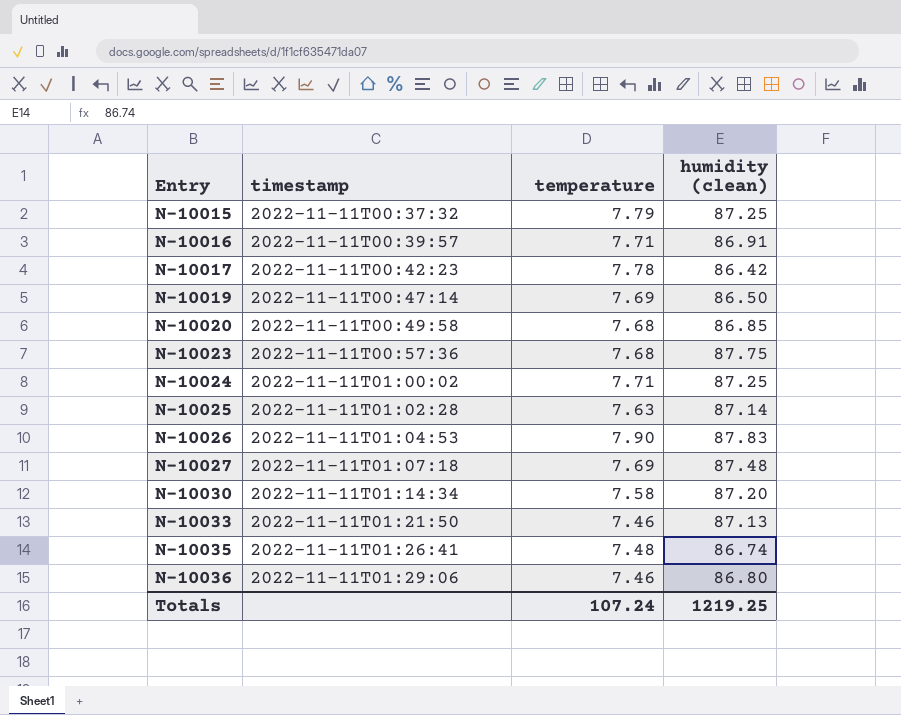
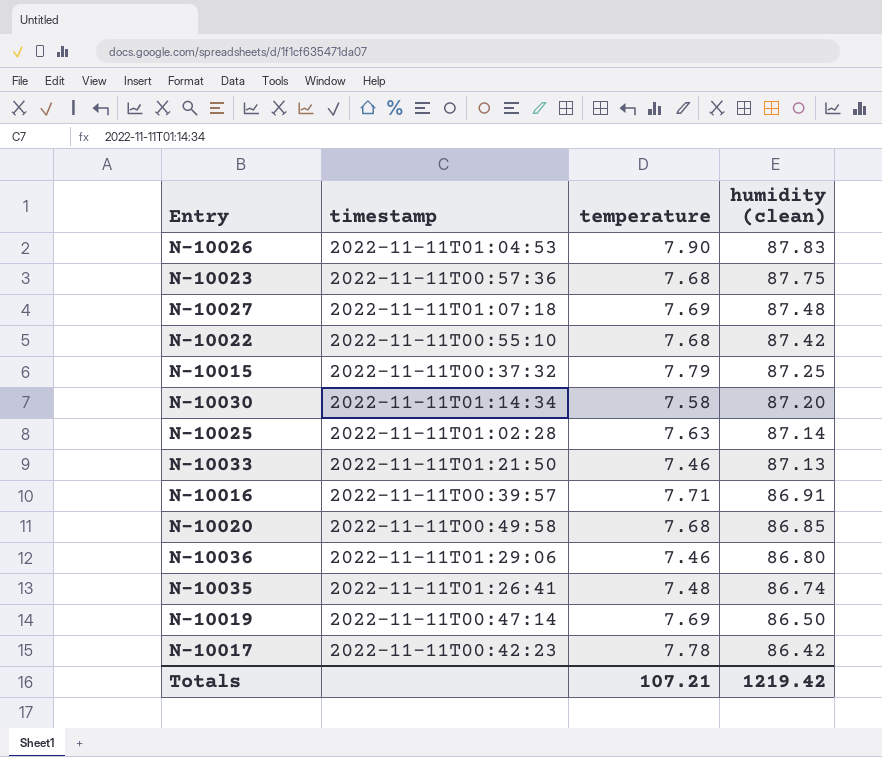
row order: Entry ascending -> humidity (clean) descending
row N-10024: 2022-11-11T01:00:02 | 7.71 | 87.25 -> none
row N-10022: none -> 2022-11-11T00:55:10 | 7.68 | 87.42
Totals | temperature: 107.24 -> 107.21
Totals | humidity (clean): 1219.25 -> 1219.42

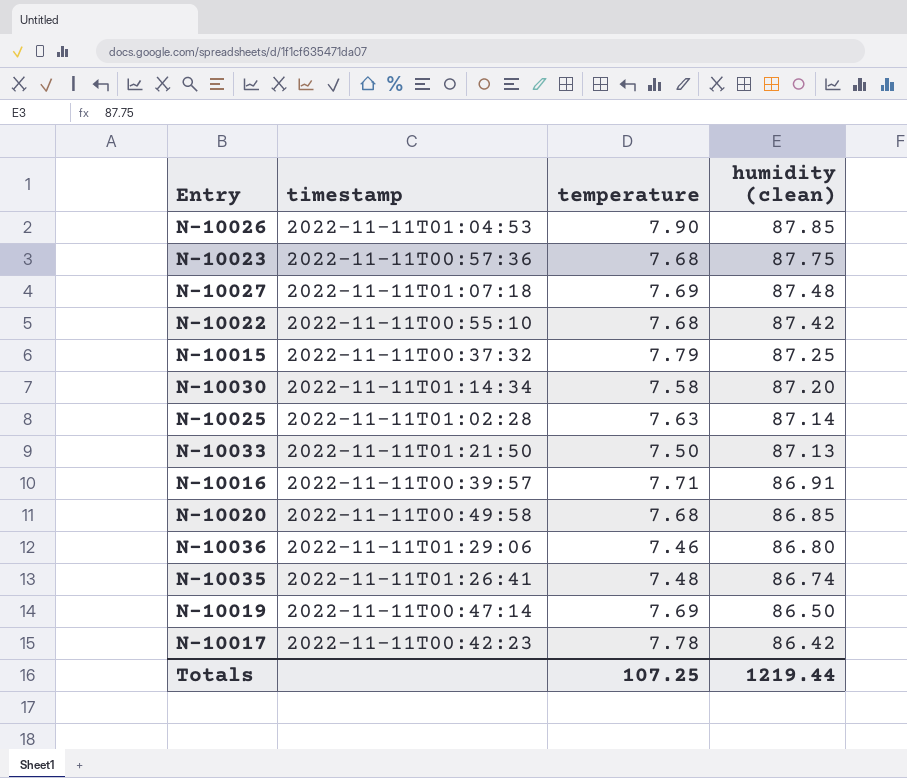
N-10026 | humidity (clean): 87.83 -> 87.85
N-10033 | temperature: 7.46 -> 7.50
Totals | temperature: 107.21 -> 107.25
Totals | humidity (clean): 1219.42 -> 1219.44

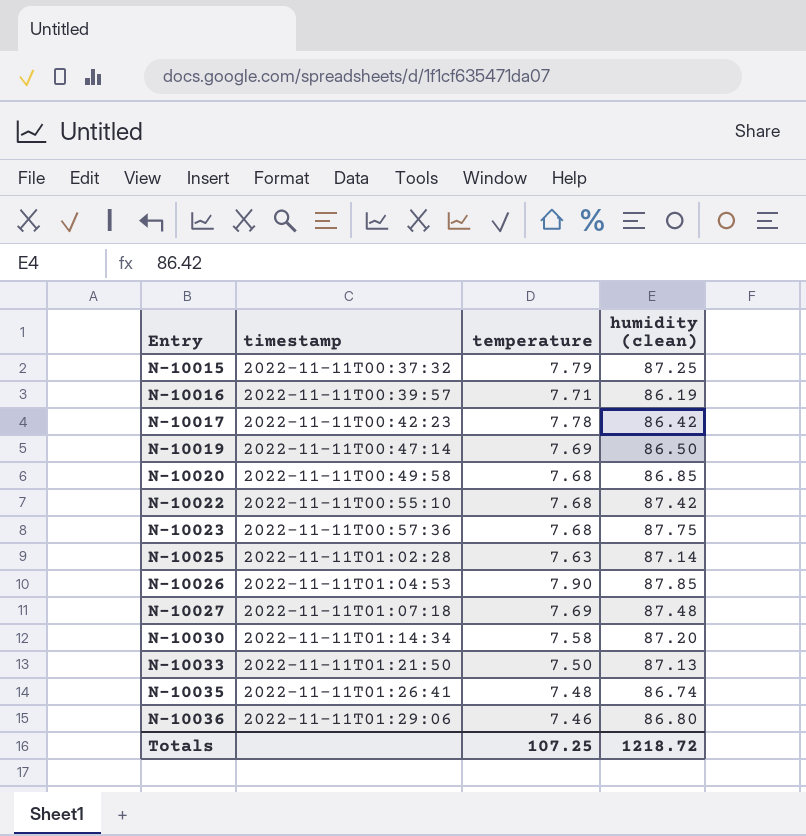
row order: humidity (clean) descending -> Entry ascending
N-10016 | humidity (clean): 86.91 -> 86.19
Totals | humidity (clean): 1219.44 -> 1218.72

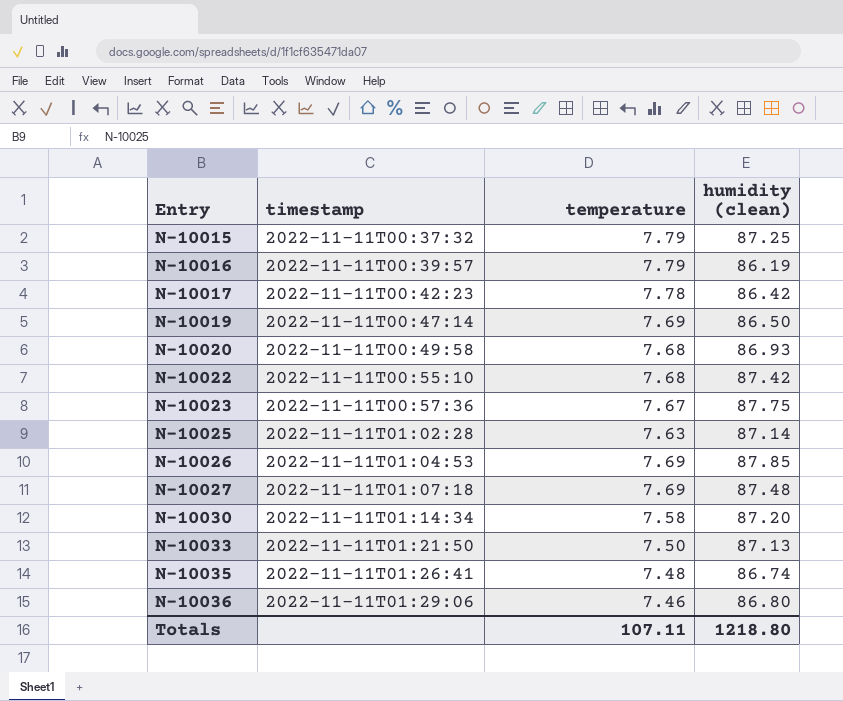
N-10016 | temperature: 7.71 -> 7.79
N-10020 | humidity (clean): 86.85 -> 86.93
N-10023 | temperature: 7.68 -> 7.67
N-10026 | temperature: 7.90 -> 7.69
Totals | temperature: 107.25 -> 107.11
Totals | humidity (clean): 1218.72 -> 1218.80

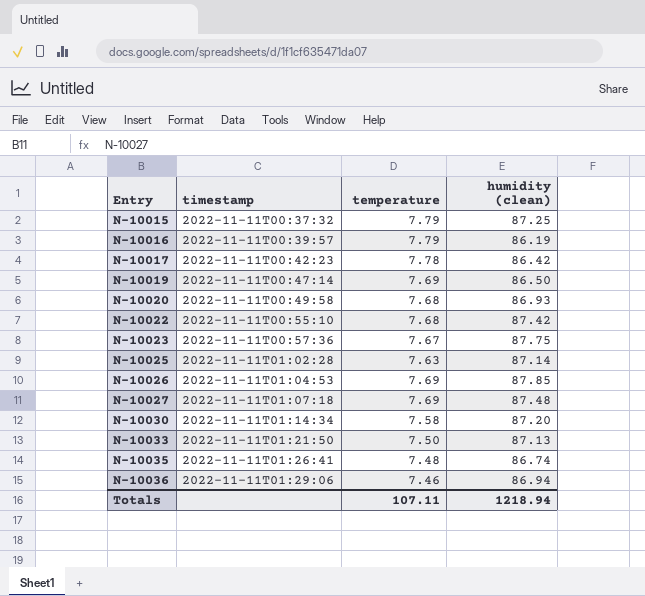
N-10036 | humidity (clean): 86.80 -> 86.94
Totals | humidity (clean): 1218.80 -> 1218.94

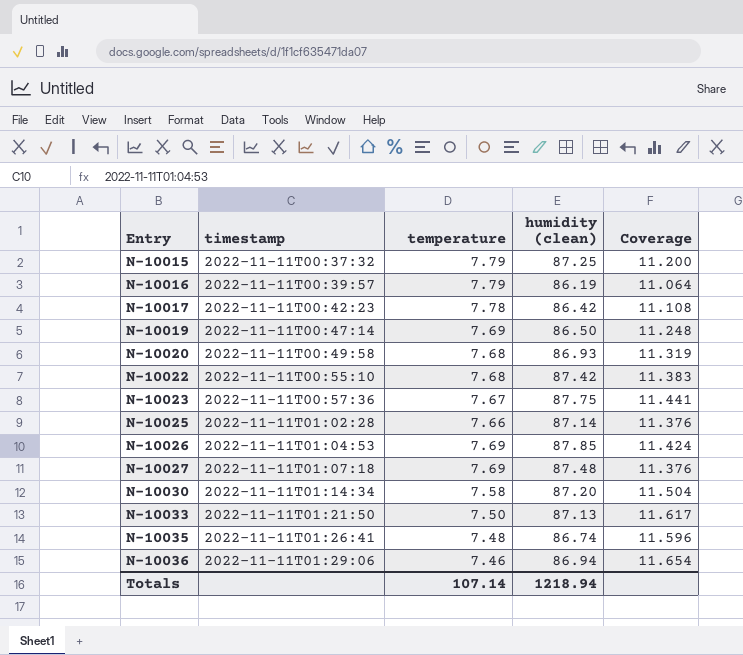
column Coverage | formula: none -> [humidity (clean)] / [temperature]
N-10025 | temperature: 7.63 -> 7.66
Totals | temperature: 107.11 -> 107.14

